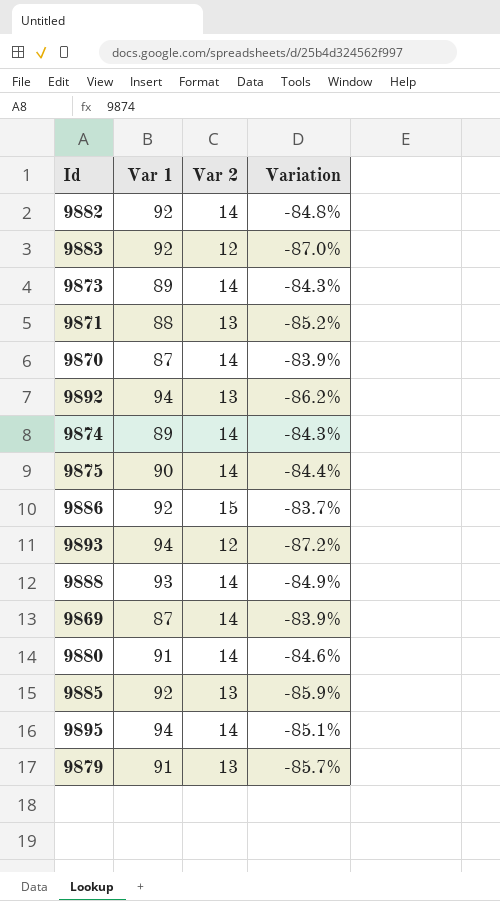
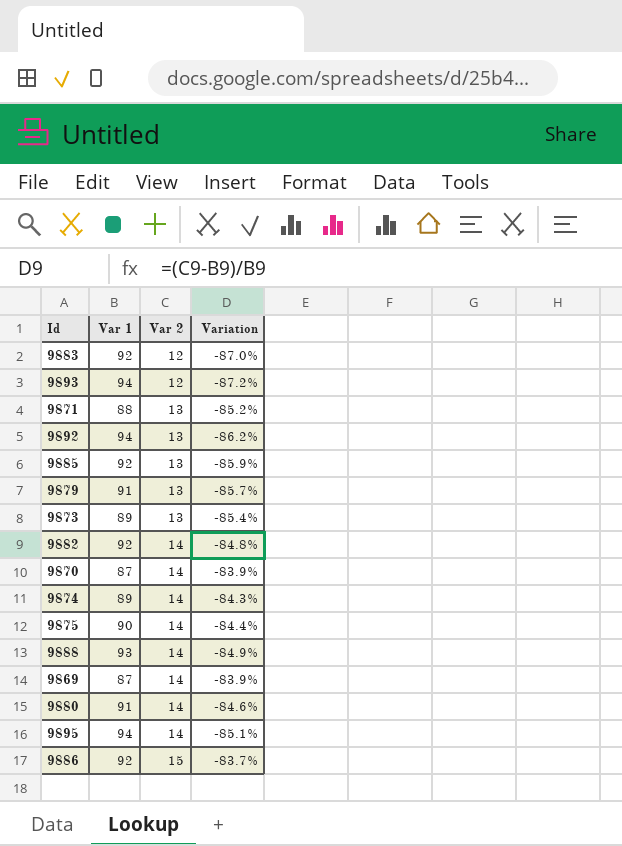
row order: none -> Var 2 ascending
9873 | Var 2: 14 -> 13
9873 | Variation: -84.3% -> -85.4%

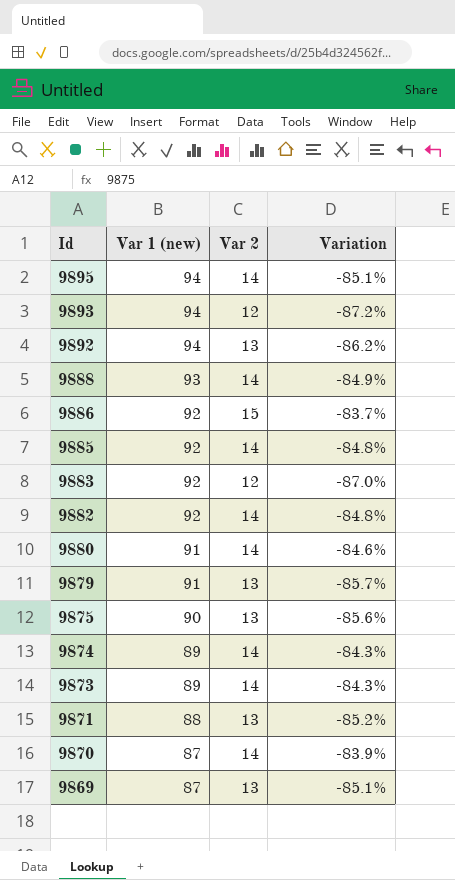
row order: Var 2 ascending -> Id descending
column name: Var 1 -> Var 1 (new)
9885 | Var 2: 13 -> 14
9885 | Variation: -85.9% -> -84.8%
9875 | Var 2: 14 -> 13
9875 | Variation: -84.4% -> -85.6%
9873 | Var 2: 13 -> 14
9873 | Variation: -85.4% -> -84.3%
9869 | Var 2: 14 -> 13
9869 | Variation: -83.9% -> -85.1%

